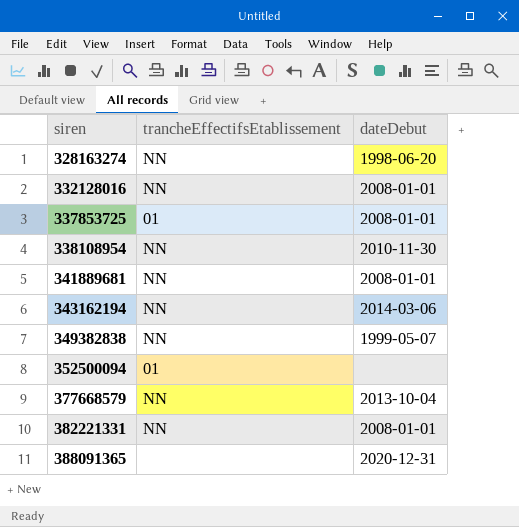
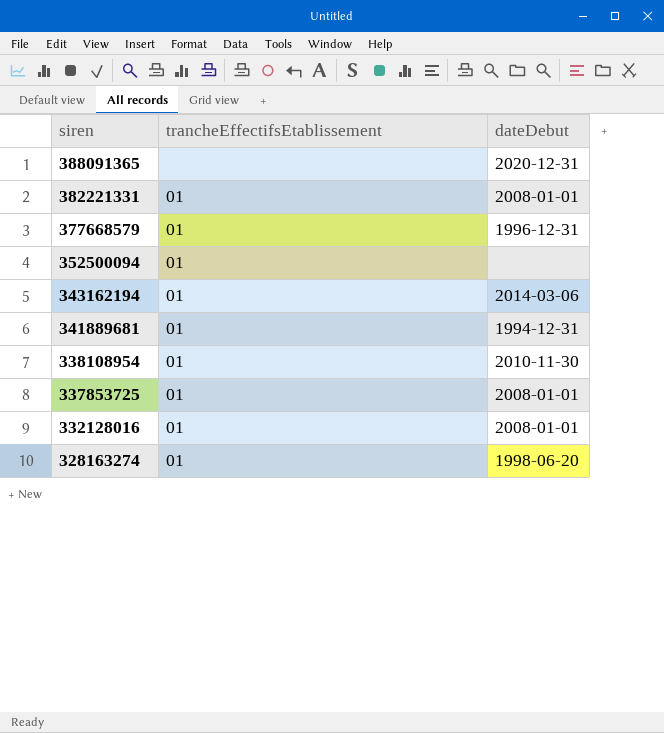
row order: siren ascending -> siren descending
row 349382838: NN | 1999-05-07 -> none
382221331 | trancheEffectifsEtablissement: NN -> 01
377668579 | trancheEffectifsEtablissement: NN -> 01
377668579 | dateDebut: 2013-10-04 -> 1996-12-31
343162194 | trancheEffectifsEtablissement: NN -> 01
341889681 | trancheEffectifsEtablissement: NN -> 01
341889681 | dateDebut: 2008-01-01 -> 1994-12-31
338108954 | trancheEffectifsEtablissement: NN -> 01
332128016 | trancheEffectifsEtablissement: NN -> 01
328163274 | trancheEffectifsEtablissement: NN -> 01

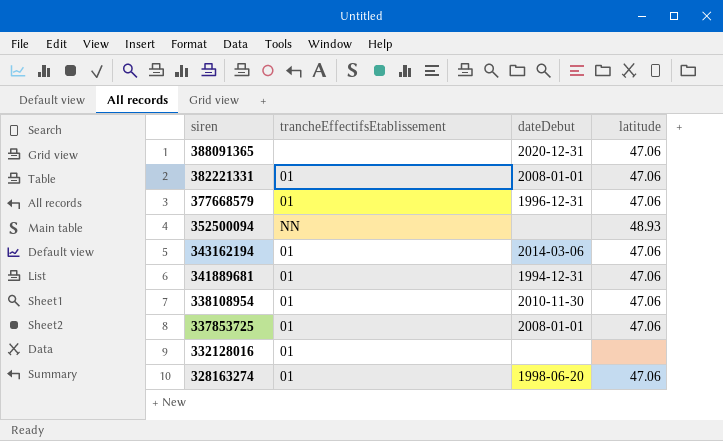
column latitude | position: none -> 4
352500094 | trancheEffectifsEtablissement: 01 -> NN
332128016 | dateDebut: 2008-01-01 -> none

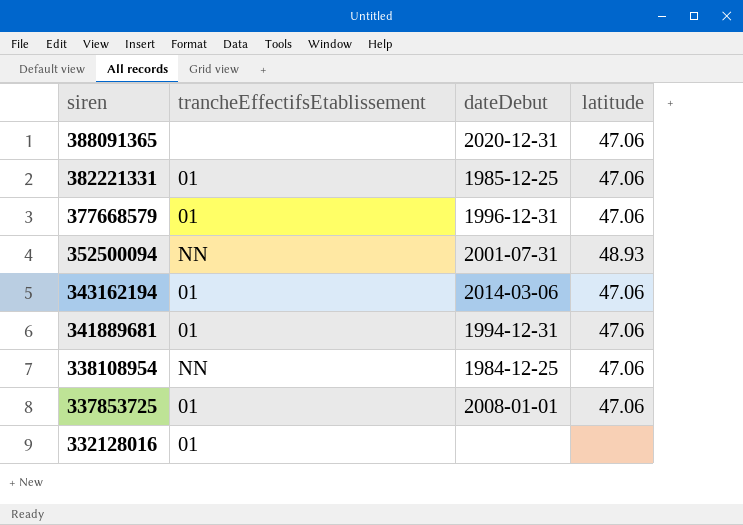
row 328163274: 01 | 1998-06-20 | 47.06 -> none
382221331 | dateDebut: 2008-01-01 -> 1985-12-25
352500094 | dateDebut: none -> 2001-07-31
338108954 | trancheEffectifsEtablissement: 01 -> NN
338108954 | dateDebut: 2010-11-30 -> 1984-12-25

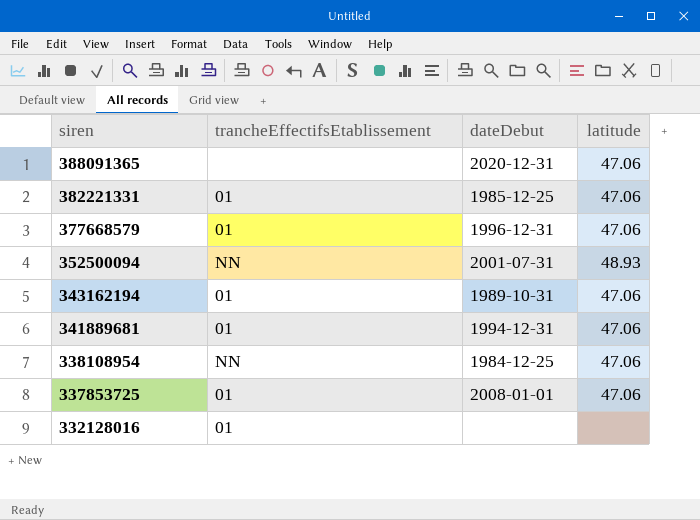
343162194 | dateDebut: 2014-03-06 -> 1989-10-31

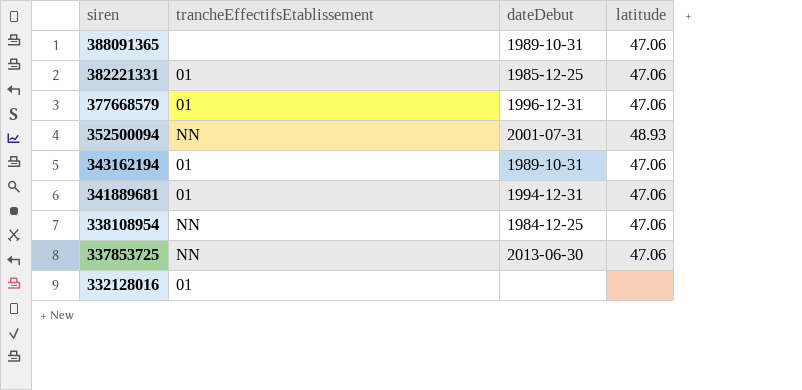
388091365 | dateDebut: 2020-12-31 -> 1989-10-31
337853725 | trancheEffectifsEtablissement: 01 -> NN
337853725 | dateDebut: 2008-01-01 -> 2013-06-30

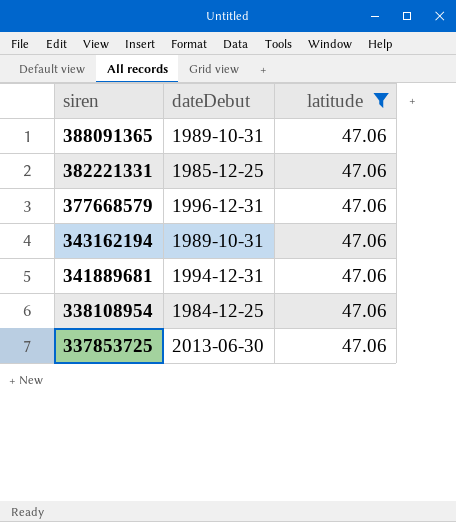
filter: none -> latitude = 47.06
column trancheEffectifsEtablissement | position: 2 -> none

